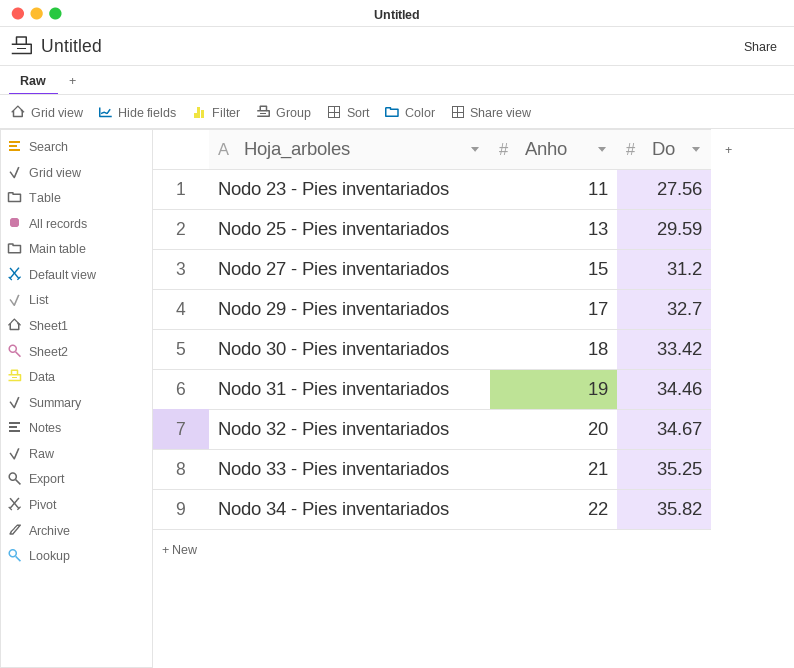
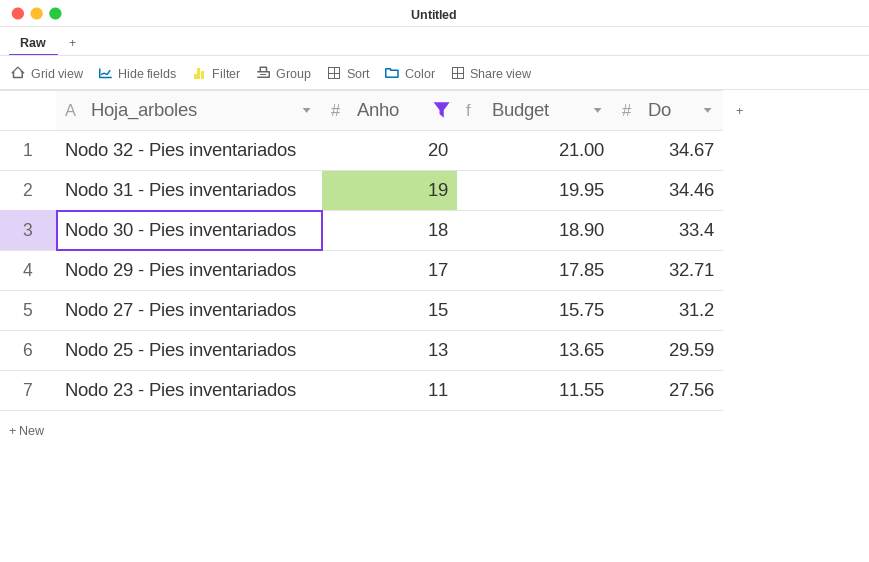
filter: none -> Anho <= 20
row order: Hoja_arboles ascending -> Hoja_arboles descending
column Budget | formula: none -> [Anho] * 1.05
Nodo 30 - Pies inventariados | Do: 33.42 -> 33.4
Nodo 29 - Pies inventariados | Do: 32.7 -> 32.71

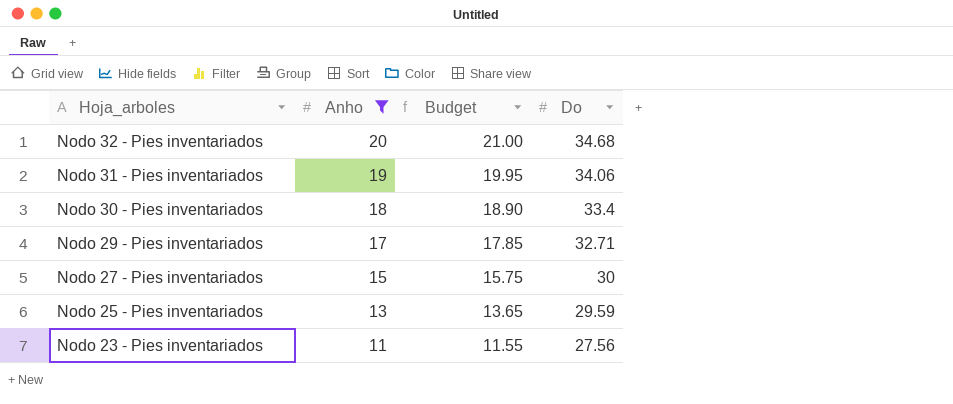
Nodo 32 - Pies inventariados | Do: 34.67 -> 34.68
Nodo 31 - Pies inventariados | Do: 34.46 -> 34.06
Nodo 27 - Pies inventariados | Do: 31.2 -> 30

